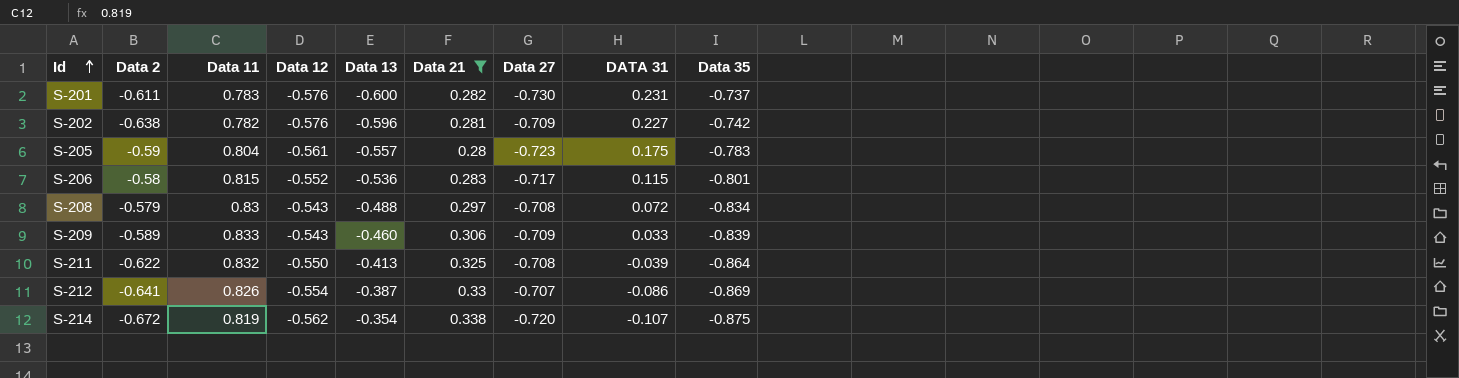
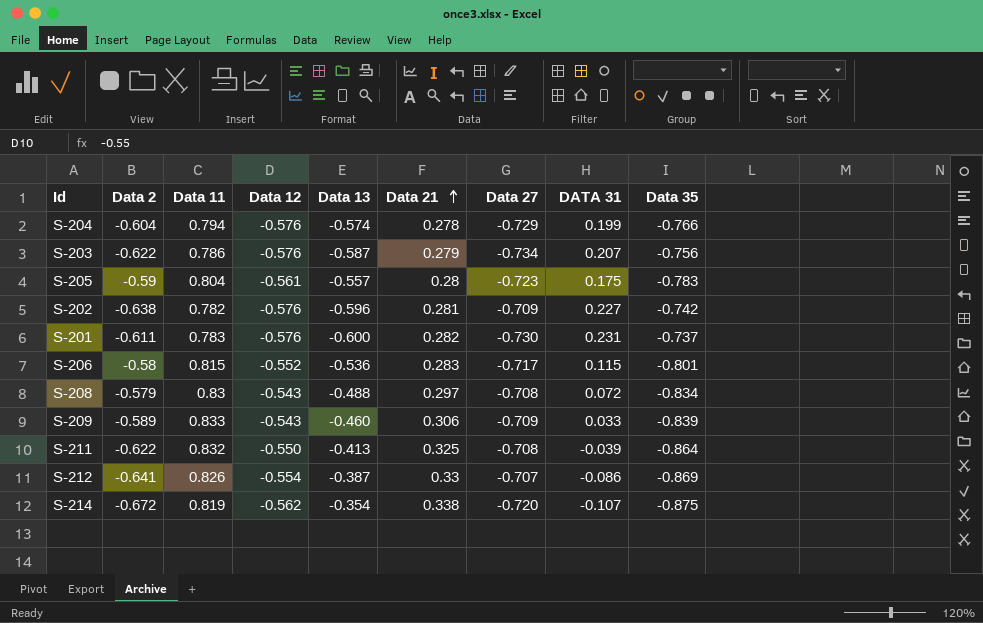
filter: Data 21 >= 0.28 -> none
row order: Id ascending -> Data 21 ascending

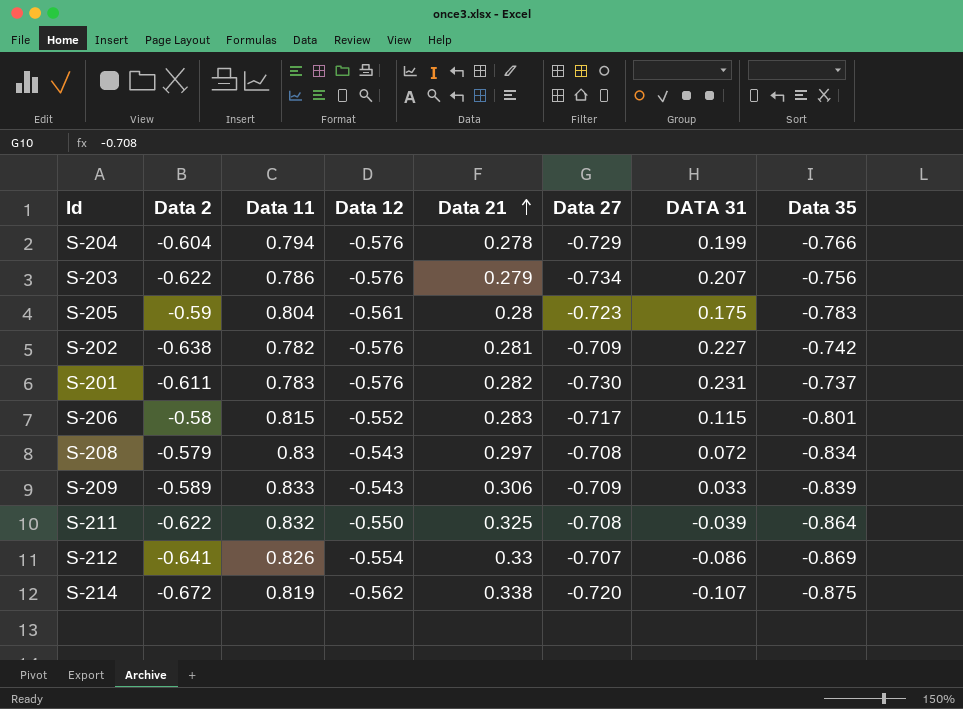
column Data 13 | position: 5 -> none

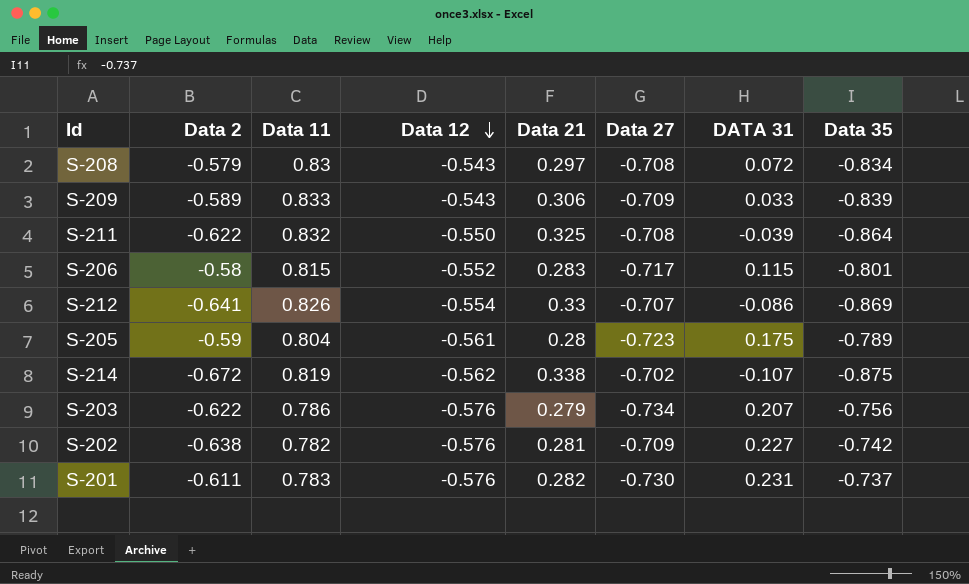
row order: Data 21 ascending -> Data 12 descending
row S-204: -0.604 | 0.794 | -0.576 | 0.278 | -0.729 | 0.199 | -0.766 -> none
S-205 | Data 35: -0.783 -> -0.789
S-214 | Data 27: -0.720 -> -0.702

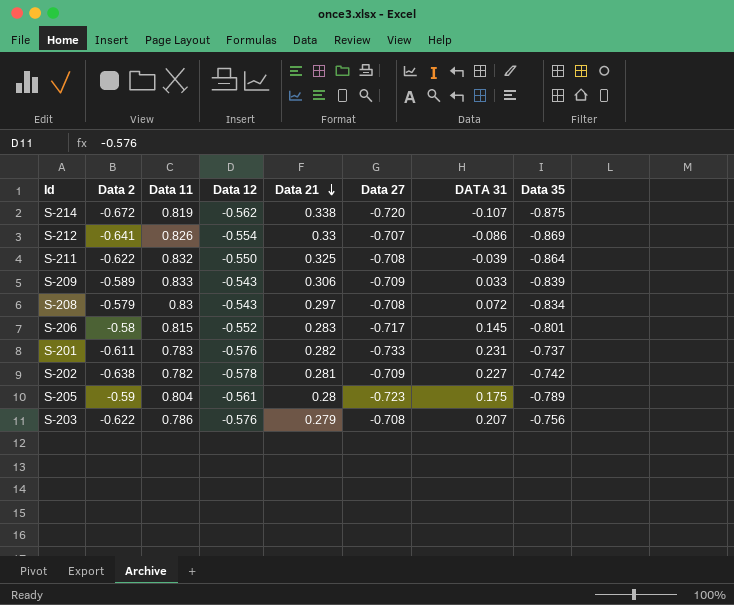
row order: Data 12 descending -> Data 21 descending
S-214 | Data 27: -0.702 -> -0.720
S-206 | DATA 31: 0.115 -> 0.145
S-201 | Data 27: -0.730 -> -0.733
S-202 | Data 12: -0.576 -> -0.578
S-203 | Data 27: -0.734 -> -0.708

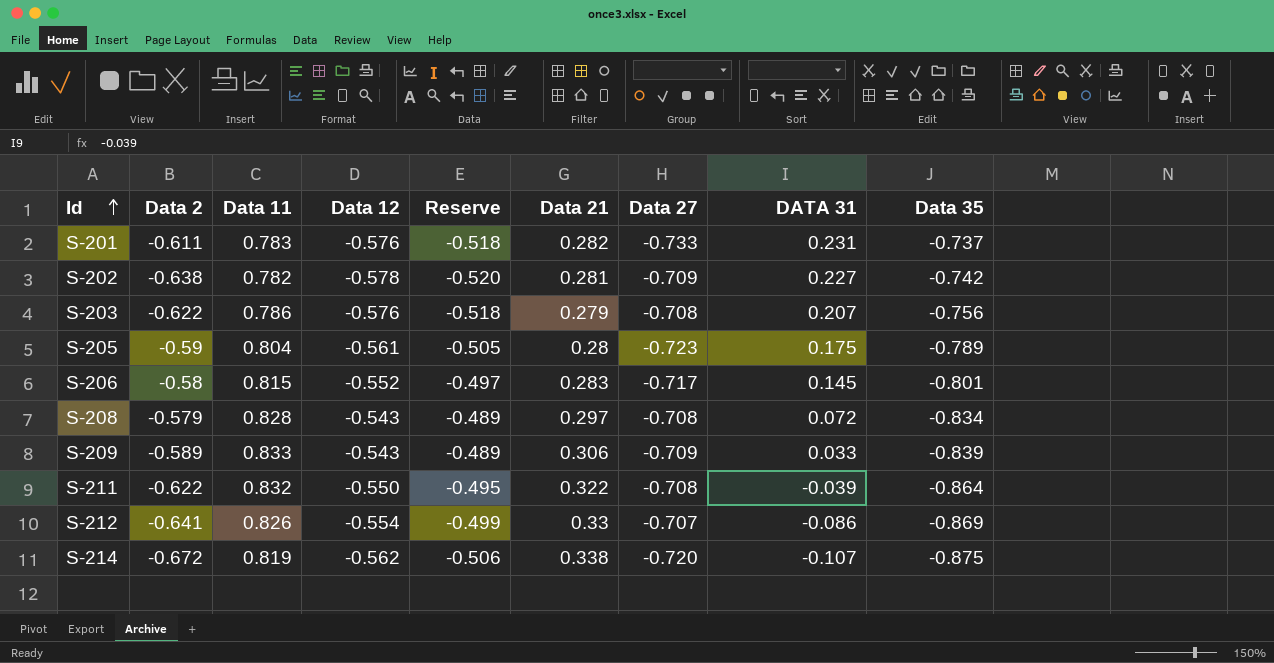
row order: Data 21 descending -> Id ascending
column Reserve | formula: none -> [Data 12] * 0.9
S-208 | Data 11: 0.83 -> 0.828
S-211 | Data 21: 0.325 -> 0.322

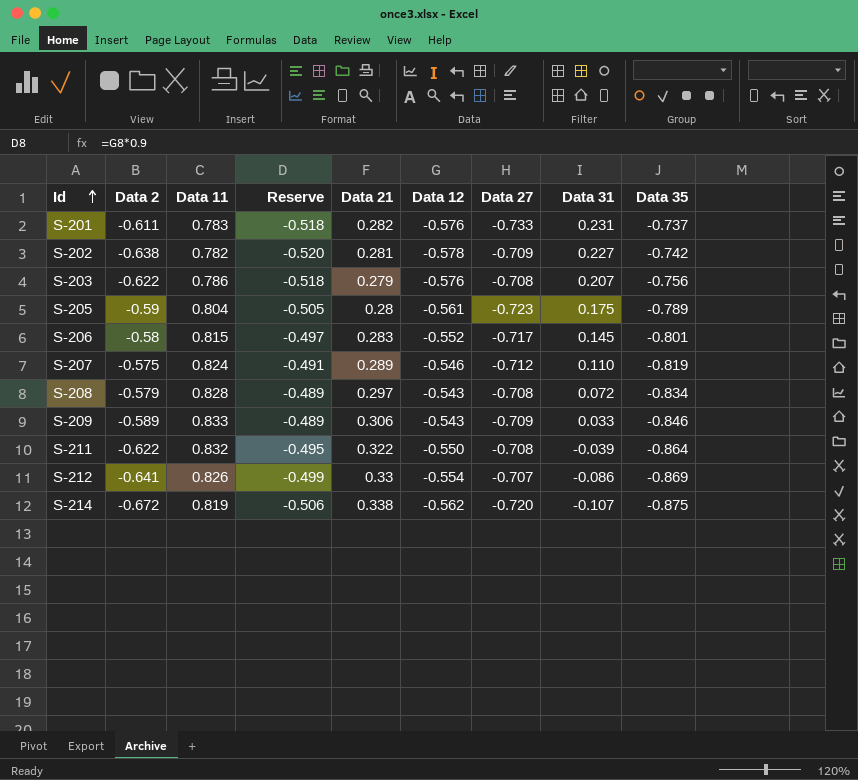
column Data 12 | position: 4 -> 6
column name: DATA 31 -> Data 31
row S-207: none -> -0.575 | 0.824 | -0.491 | 0.289 | -0.546 | -0.712 | 0.110 | -0.819
S-209 | Data 35: -0.839 -> -0.846

